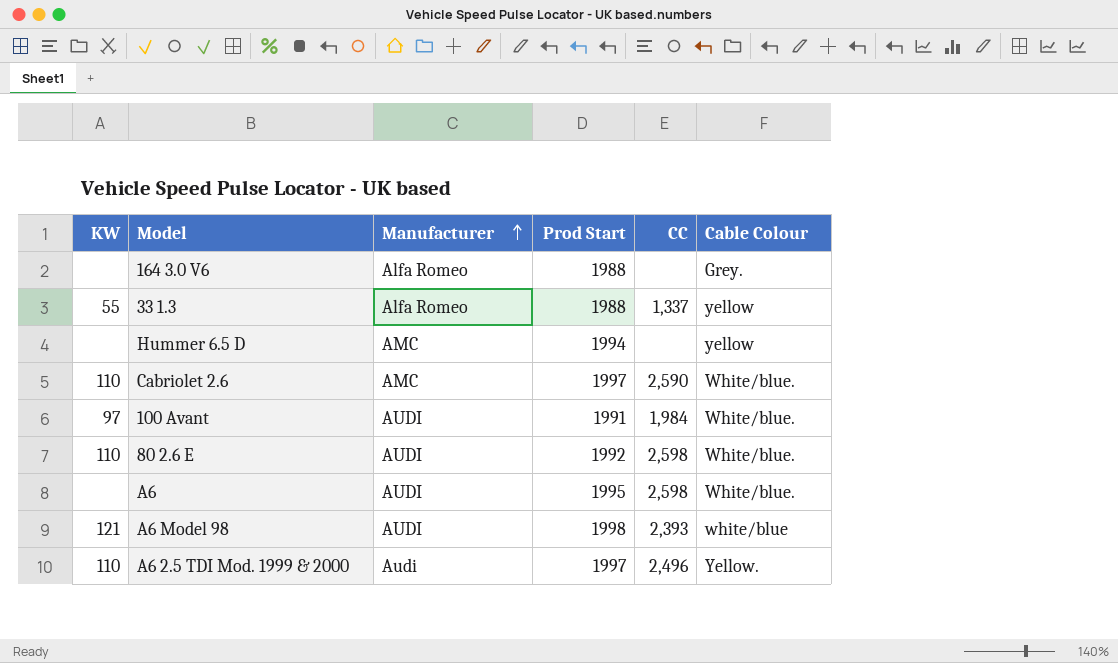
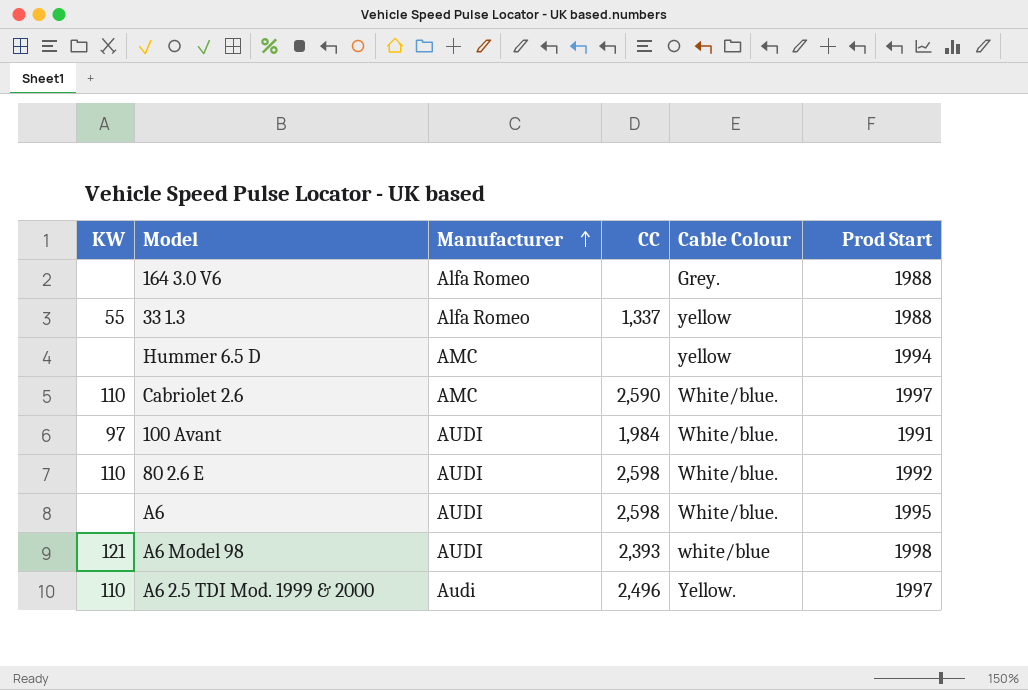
column Prod Start | position: 4 -> 6

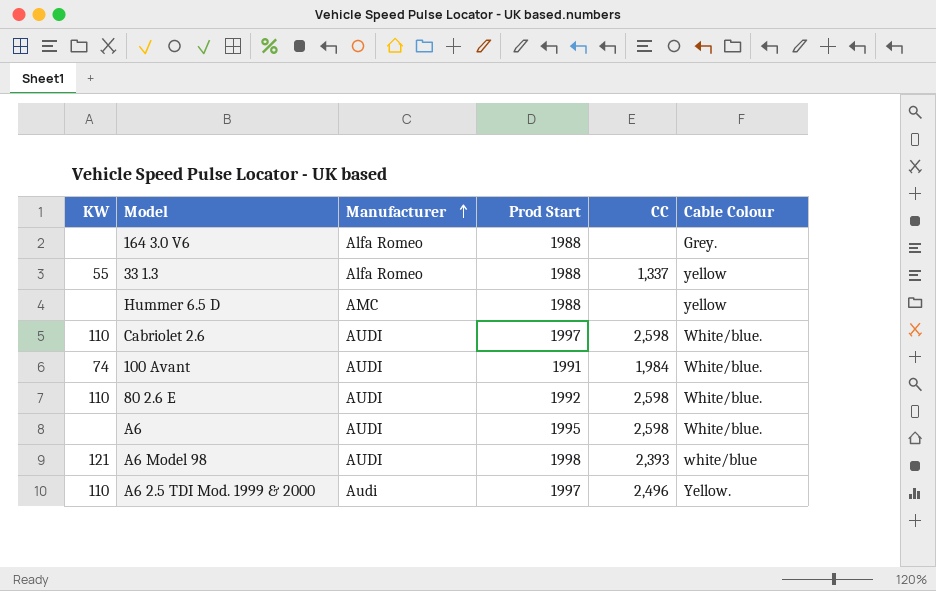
column Prod Start | position: 6 -> 4
Hummer 6.5 D | Prod Start: 1994 -> 1988
Cabriolet 2.6 | Manufacturer: AMC -> AUDI
Cabriolet 2.6 | CC: 2,590 -> 2,598
100 Avant | KW: 97 -> 74

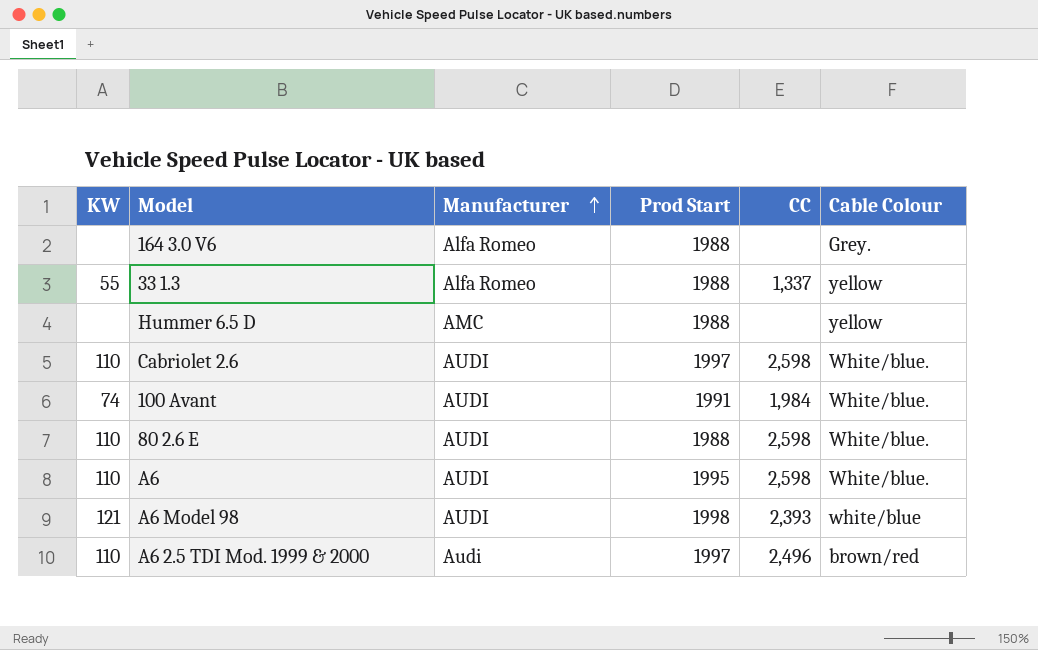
80 2.6 E | Prod Start: 1992 -> 1988
A6 | KW: none -> 110
A6 2.5 TDI Mod. 1999 & 2000 | Cable Colour: Yellow. -> brown/red

